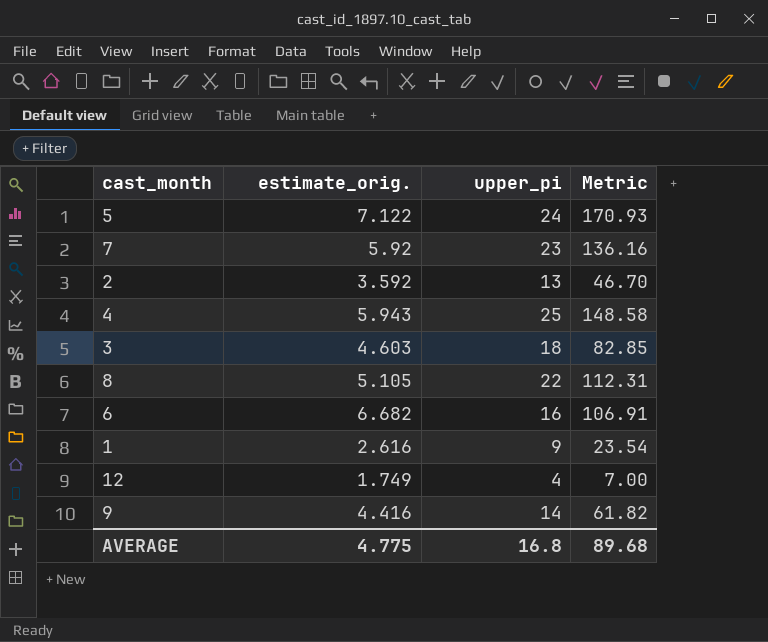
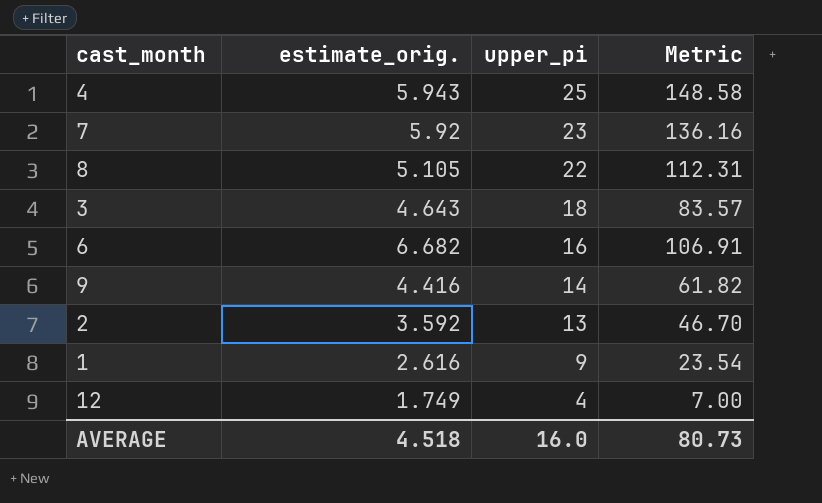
row order: none -> upper_pi descending
row 5: 7.122 | 24 | 170.93 -> none
3 | estimate_orig.: 4.603 -> 4.643
3 | Metric: 82.85 -> 83.57
AVERAGE | estimate_orig.: 4.775 -> 4.518
AVERAGE | upper_pi: 16.8 -> 16.0
AVERAGE | Metric: 89.68 -> 80.73

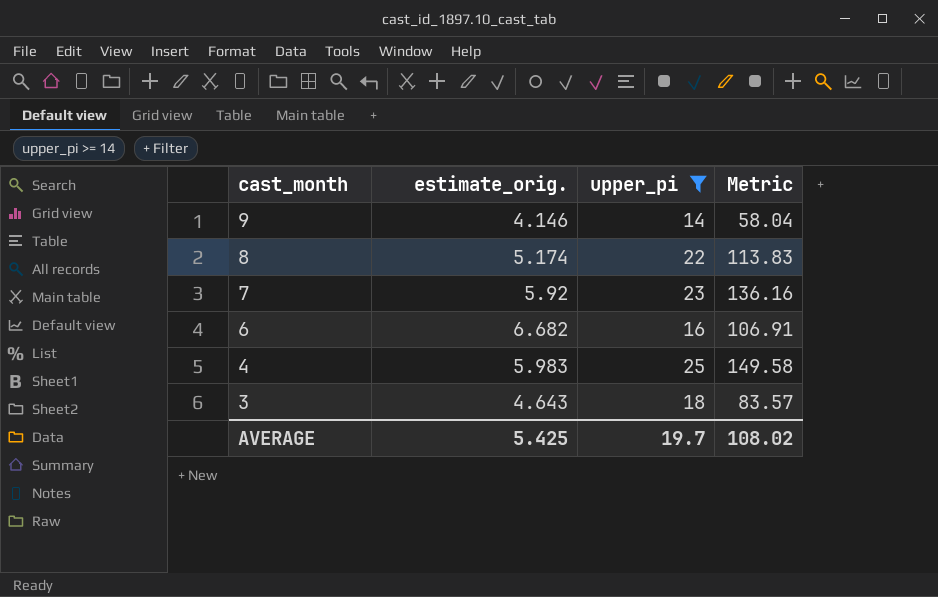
filter: none -> upper_pi >= 14
row order: upper_pi descending -> cast_month descending
9 | estimate_orig.: 4.416 -> 4.146
9 | Metric: 61.82 -> 58.04
8 | estimate_orig.: 5.105 -> 5.174
8 | Metric: 112.31 -> 113.83
4 | estimate_orig.: 5.943 -> 5.983
4 | Metric: 148.58 -> 149.58
AVERAGE | estimate_orig.: 4.518 -> 5.425
AVERAGE | upper_pi: 16.0 -> 19.7
AVERAGE | Metric: 80.73 -> 108.02

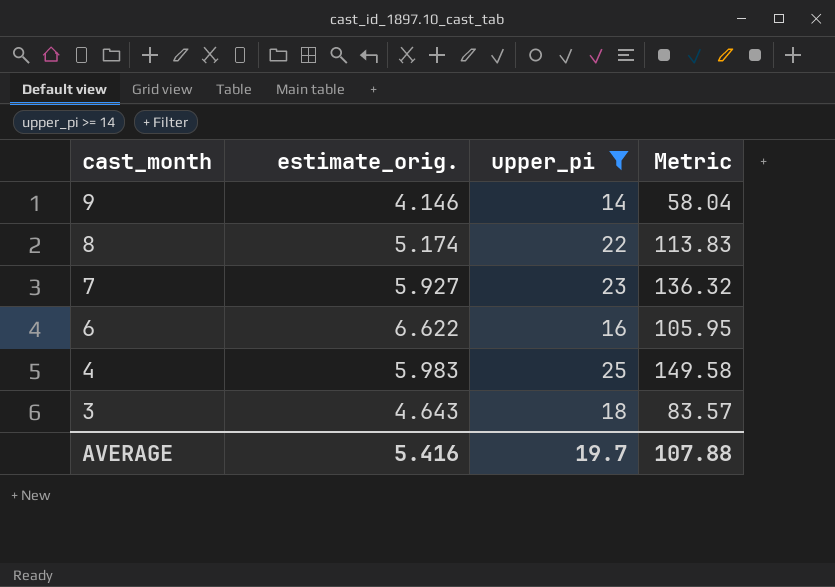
7 | estimate_orig.: 5.92 -> 5.927
7 | Metric: 136.16 -> 136.32
6 | estimate_orig.: 6.682 -> 6.622
6 | Metric: 106.91 -> 105.95
AVERAGE | estimate_orig.: 5.425 -> 5.416
AVERAGE | Metric: 108.02 -> 107.88

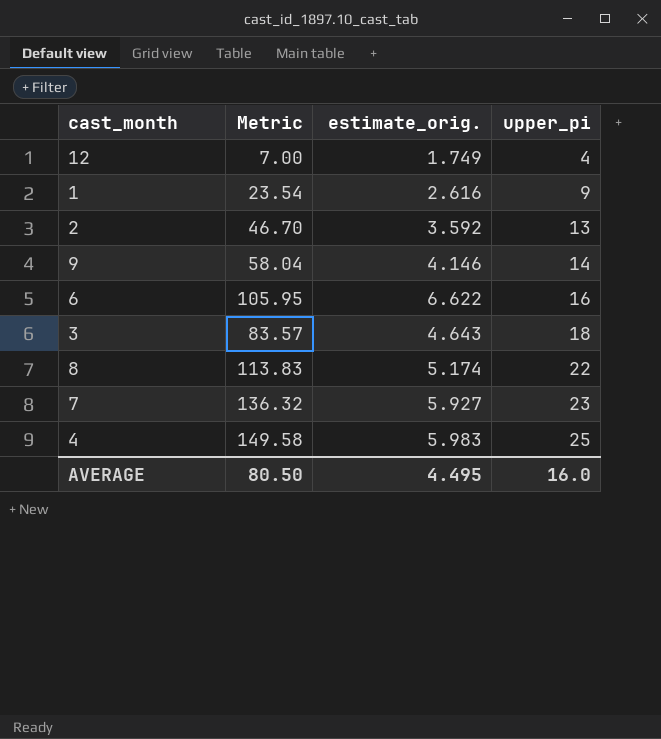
filter: upper_pi >= 14 -> none
row order: cast_month descending -> upper_pi ascending
column Metric | position: 4 -> 2
AVERAGE | Metric: 107.88 -> 80.50
AVERAGE | estimate_orig.: 5.416 -> 4.495
AVERAGE | upper_pi: 19.7 -> 16.0

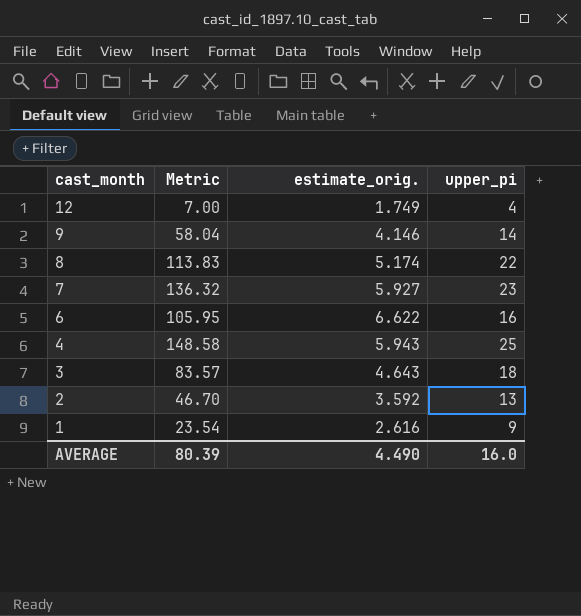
row order: upper_pi ascending -> cast_month descending
4 | Metric: 149.58 -> 148.58
4 | estimate_orig.: 5.983 -> 5.943
AVERAGE | Metric: 80.50 -> 80.39
AVERAGE | estimate_orig.: 4.495 -> 4.490

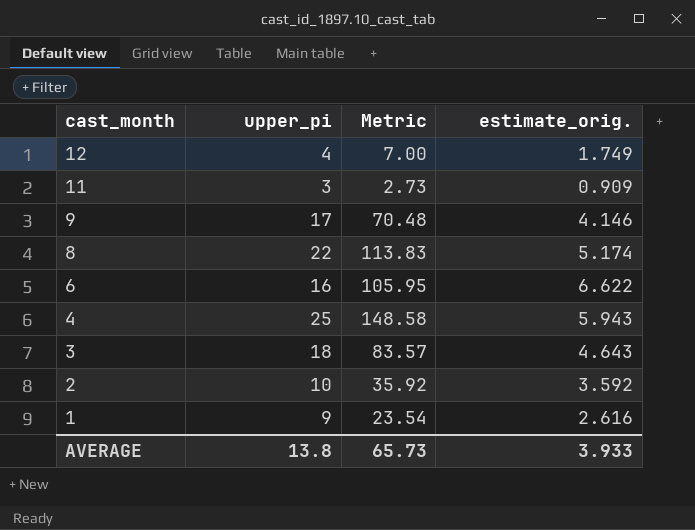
column upper_pi | position: 4 -> 2
row 7: 136.32 | 5.927 | 23 -> none
row 11: none -> 3 | 2.73 | 0.909
9 | upper_pi: 14 -> 17
9 | Metric: 58.04 -> 70.48
2 | upper_pi: 13 -> 10
2 | Metric: 46.70 -> 35.92
AVERAGE | upper_pi: 16.0 -> 13.8
AVERAGE | Metric: 80.39 -> 65.73
AVERAGE | estimate_orig.: 4.490 -> 3.933

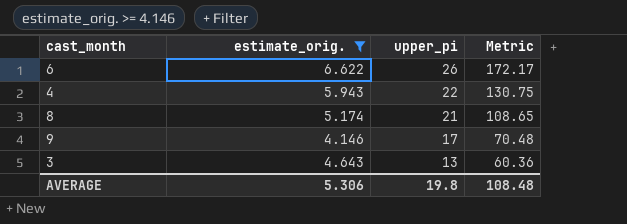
filter: none -> estimate_orig. >= 4.146
row order: cast_month descending -> upper_pi descending
column estimate_orig. | position: 4 -> 2
6 | upper_pi: 16 -> 26
6 | Metric: 105.95 -> 172.17
4 | upper_pi: 25 -> 22
4 | Metric: 148.58 -> 130.75
8 | upper_pi: 22 -> 21
8 | Metric: 113.83 -> 108.65
3 | upper_pi: 18 -> 13
3 | Metric: 83.57 -> 60.36
AVERAGE | estimate_orig.: 3.933 -> 5.306
AVERAGE | upper_pi: 13.8 -> 19.8
AVERAGE | Metric: 65.73 -> 108.48

